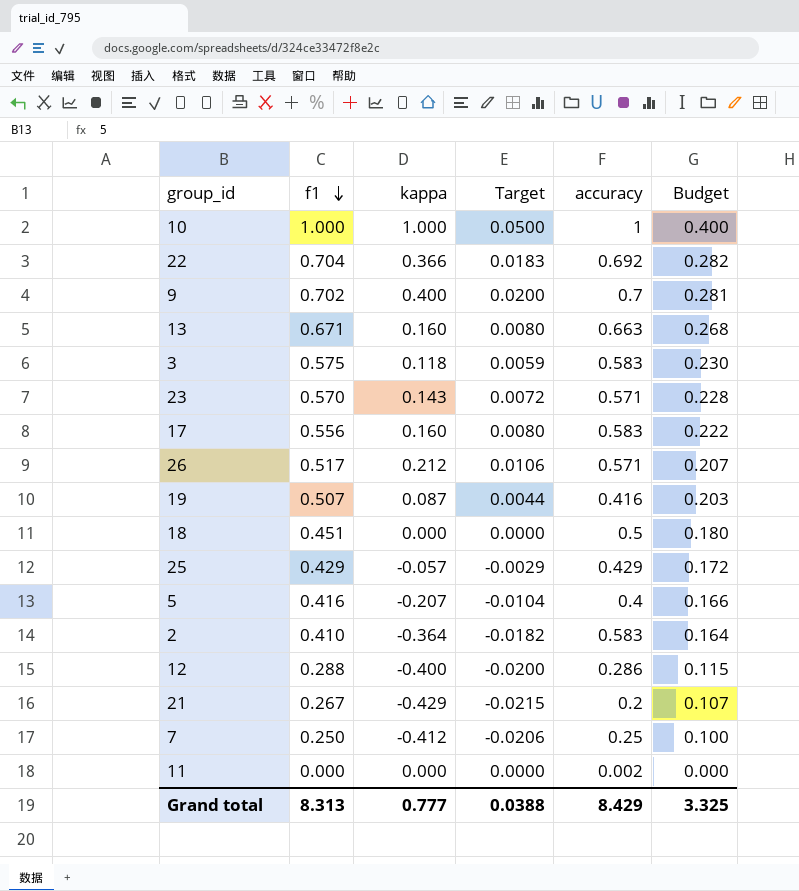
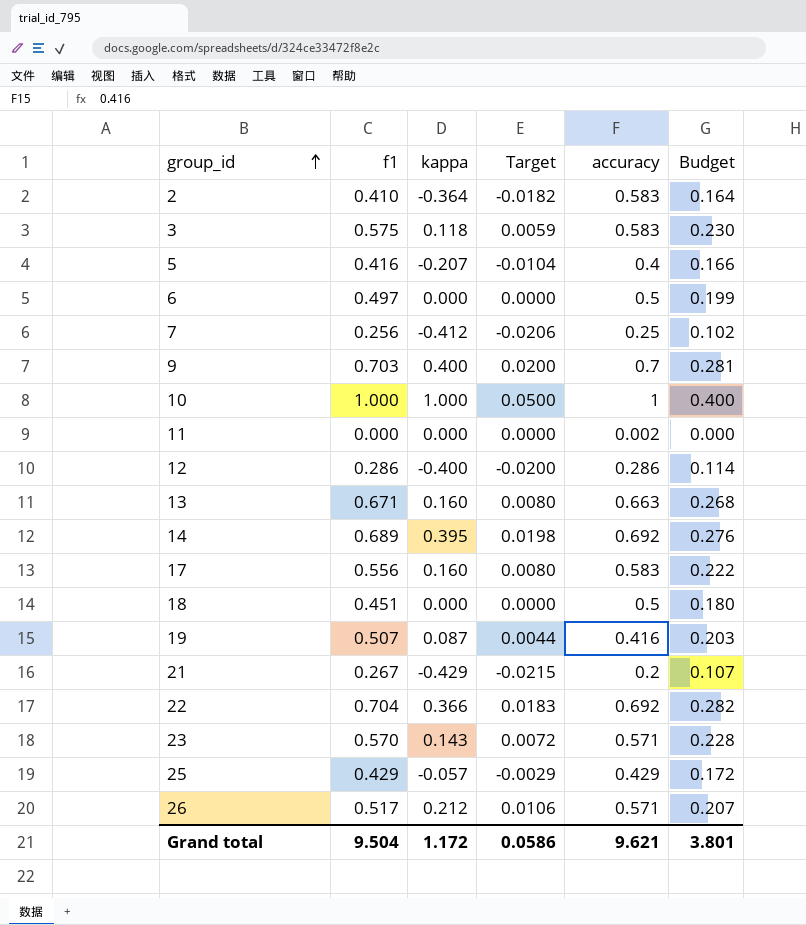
row order: f1 descending -> group_id ascending
row 6: none -> 0.497 | 0.000 | 0.0000 | 0.5 | 0.199
7 | f1: 0.250 -> 0.256
7 | Budget: 0.100 -> 0.102
9 | f1: 0.702 -> 0.703
12 | f1: 0.288 -> 0.286
12 | Budget: 0.115 -> 0.114
row 14: none -> 0.689 | 0.395 | 0.0198 | 0.692 | 0.276
Grand total | f1: 8.313 -> 9.504
Grand total | kappa: 0.777 -> 1.172
Grand total | Target: 0.0388 -> 0.0586
Grand total | accuracy: 8.429 -> 9.621
Grand total | Budget: 3.325 -> 3.801

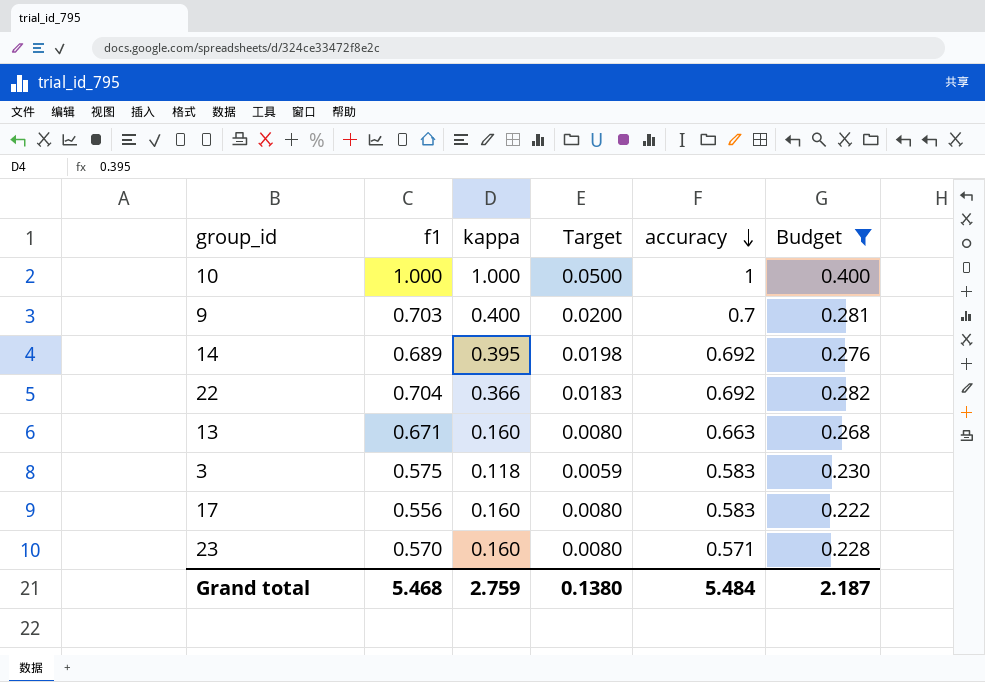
filter: none -> Budget >= 0.222
row order: group_id ascending -> accuracy descending
23 | kappa: 0.143 -> 0.160
23 | Target: 0.0072 -> 0.0080
Grand total | f1: 9.504 -> 5.468
Grand total | kappa: 1.172 -> 2.759
Grand total | Target: 0.0586 -> 0.1380
Grand total | accuracy: 9.621 -> 5.484
Grand total | Budget: 3.801 -> 2.187

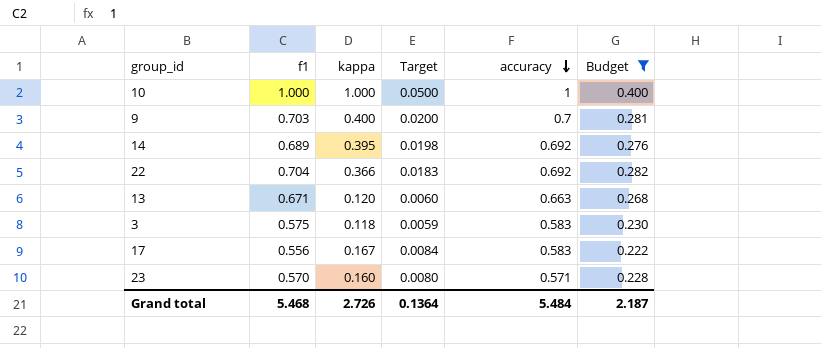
13 | kappa: 0.160 -> 0.120
13 | Target: 0.0080 -> 0.0060
17 | kappa: 0.160 -> 0.167
17 | Target: 0.0080 -> 0.0084
Grand total | kappa: 2.759 -> 2.726
Grand total | Target: 0.1380 -> 0.1364

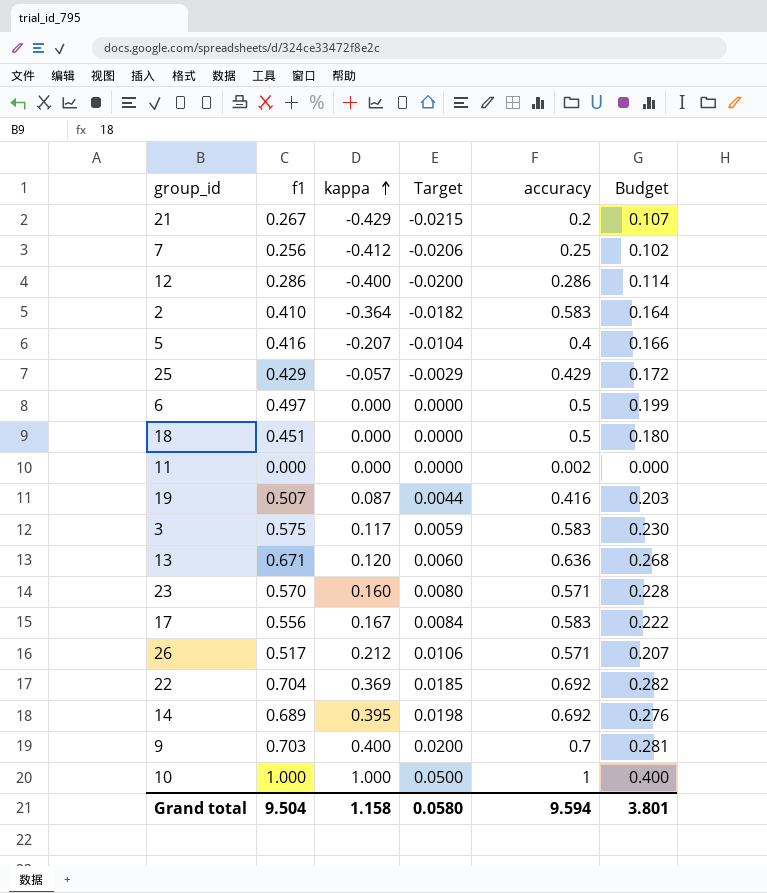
filter: Budget >= 0.222 -> none
row order: accuracy descending -> kappa ascending
3 | kappa: 0.118 -> 0.117
13 | accuracy: 0.663 -> 0.636
22 | kappa: 0.366 -> 0.369
22 | Target: 0.0183 -> 0.0185
Grand total | f1: 5.468 -> 9.504
Grand total | kappa: 2.726 -> 1.158
Grand total | Target: 0.1364 -> 0.0580
Grand total | accuracy: 5.484 -> 9.594
Grand total | Budget: 2.187 -> 3.801

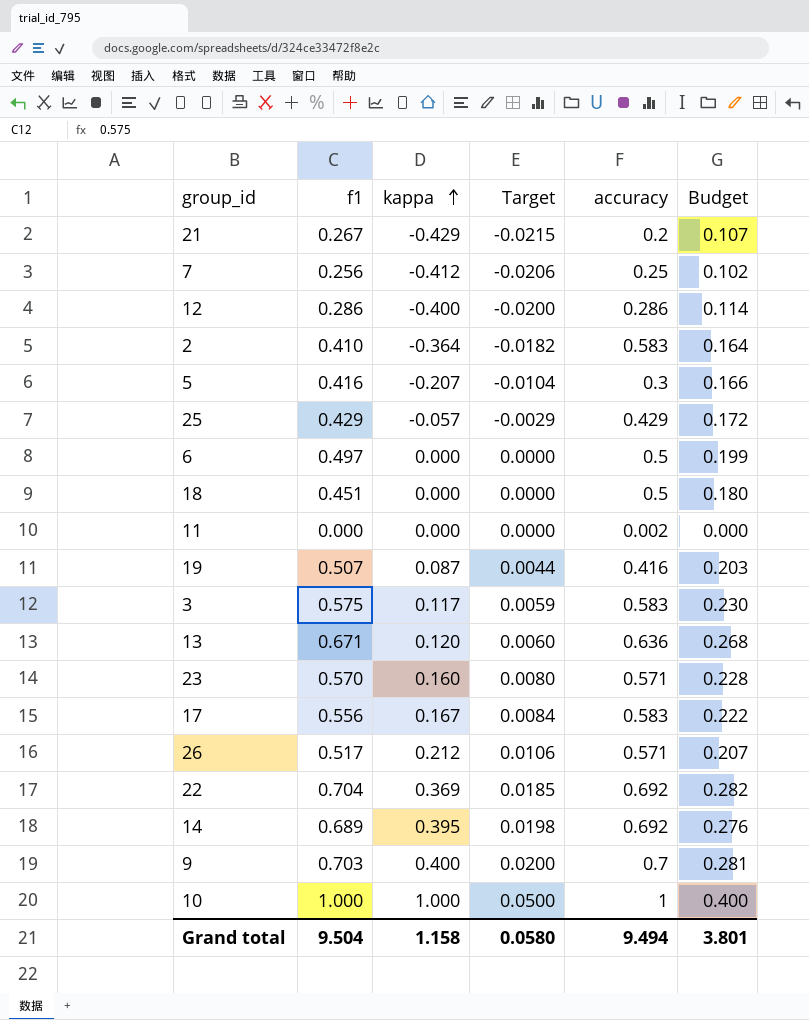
5 | accuracy: 0.4 -> 0.3
Grand total | accuracy: 9.594 -> 9.494

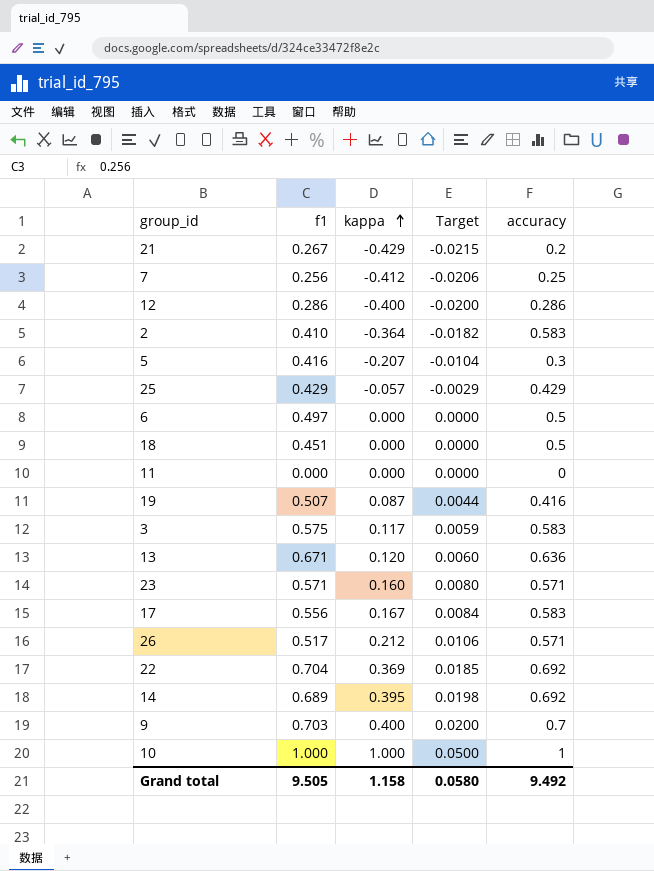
column Budget | formula: [f1] * 0.4 -> none
11 | accuracy: 0.002 -> 0
23 | f1: 0.570 -> 0.571
Grand total | f1: 9.504 -> 9.505
Grand total | accuracy: 9.494 -> 9.492

